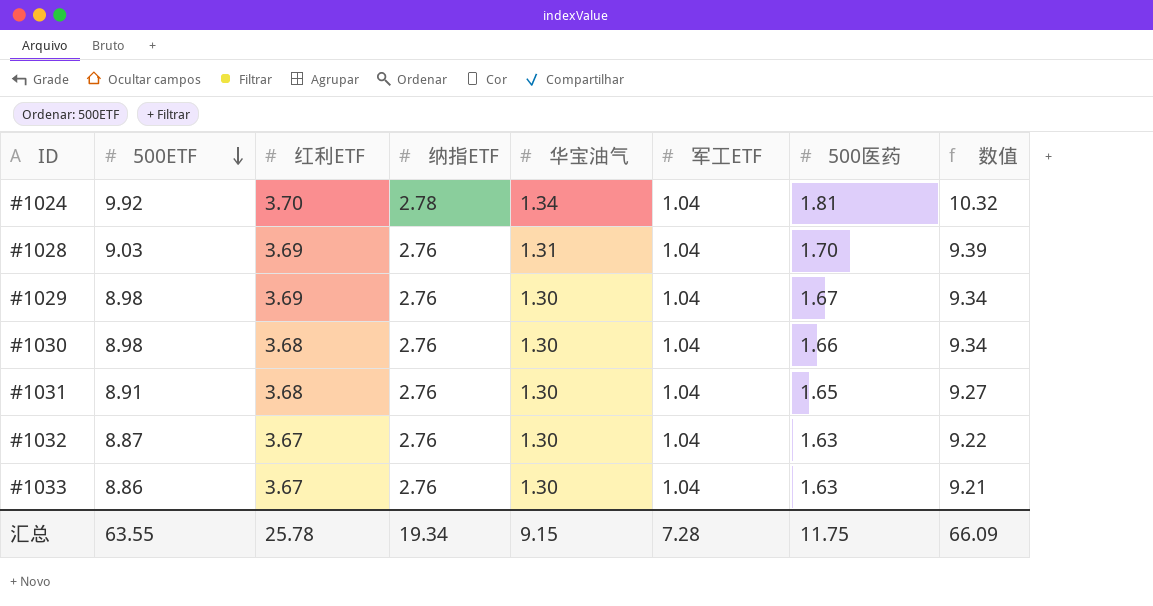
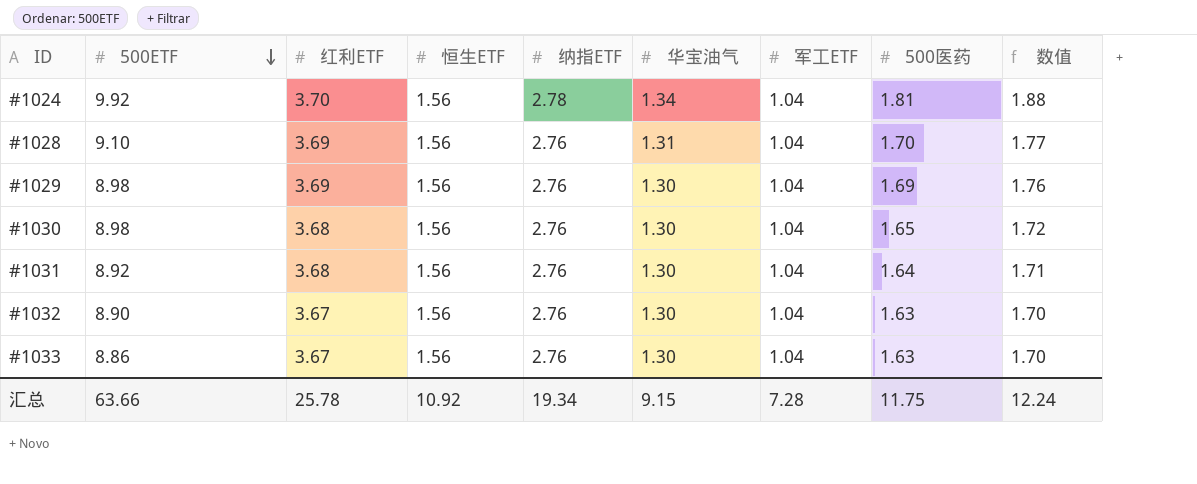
column 恒生ETF | position: none -> 4
column 数值 | formula: [500ETF] * [军工ETF] -> [军工ETF] * [500医药]
#1028 | 500ETF: 9.03 -> 9.10
#1029 | 500医药: 1.67 -> 1.69
#1030 | 500医药: 1.66 -> 1.65
#1031 | 500ETF: 8.91 -> 8.92
#1031 | 500医药: 1.65 -> 1.64
#1032 | 500ETF: 8.87 -> 8.90
汇总 | 500ETF: 63.55 -> 63.66
汇总 | 数值: 66.09 -> 12.24

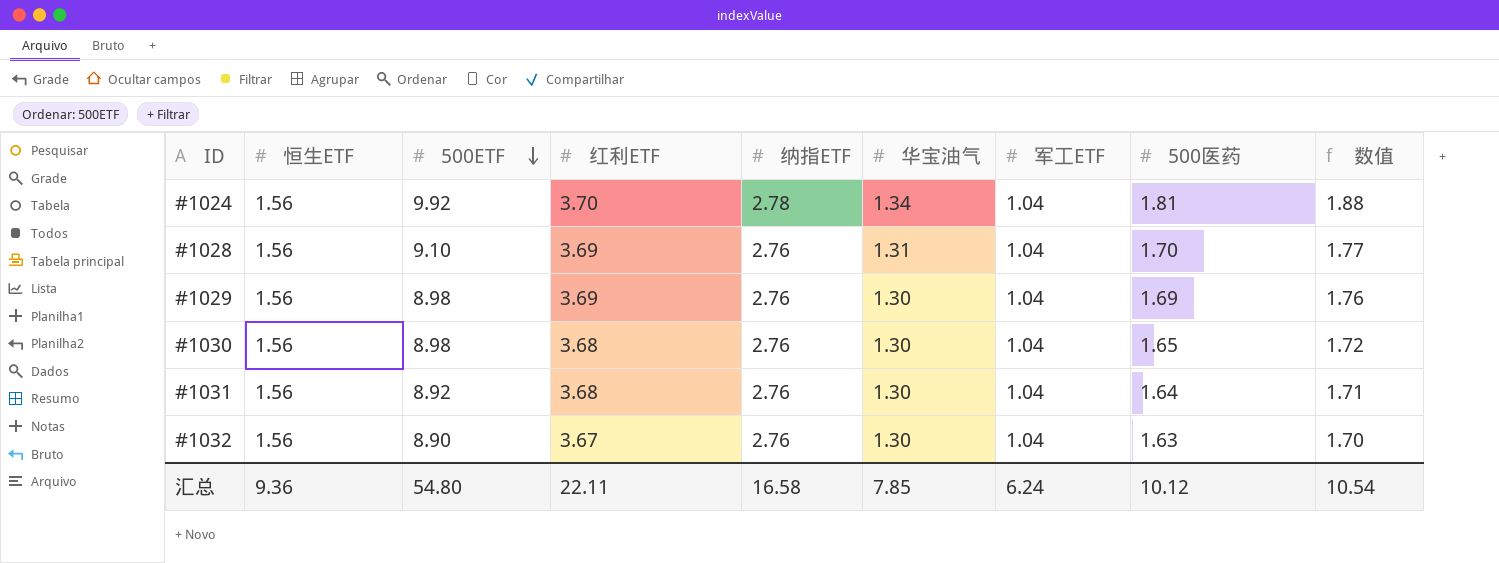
column 恒生ETF | position: 4 -> 2
row #1033: 8.86 | 3.67 | 1.56 | 2.76 | 1.30 | 1.04 | 1.63 | 1.70 -> none
汇总 | 恒生ETF: 10.92 -> 9.36
汇总 | 500ETF: 63.66 -> 54.80
汇总 | 红利ETF: 25.78 -> 22.11
汇总 | 纳指ETF: 19.34 -> 16.58
汇总 | 华宝油气: 9.15 -> 7.85
汇总 | 军工ETF: 7.28 -> 6.24
汇总 | 500医药: 11.75 -> 10.12
汇总 | 数值: 12.24 -> 10.54

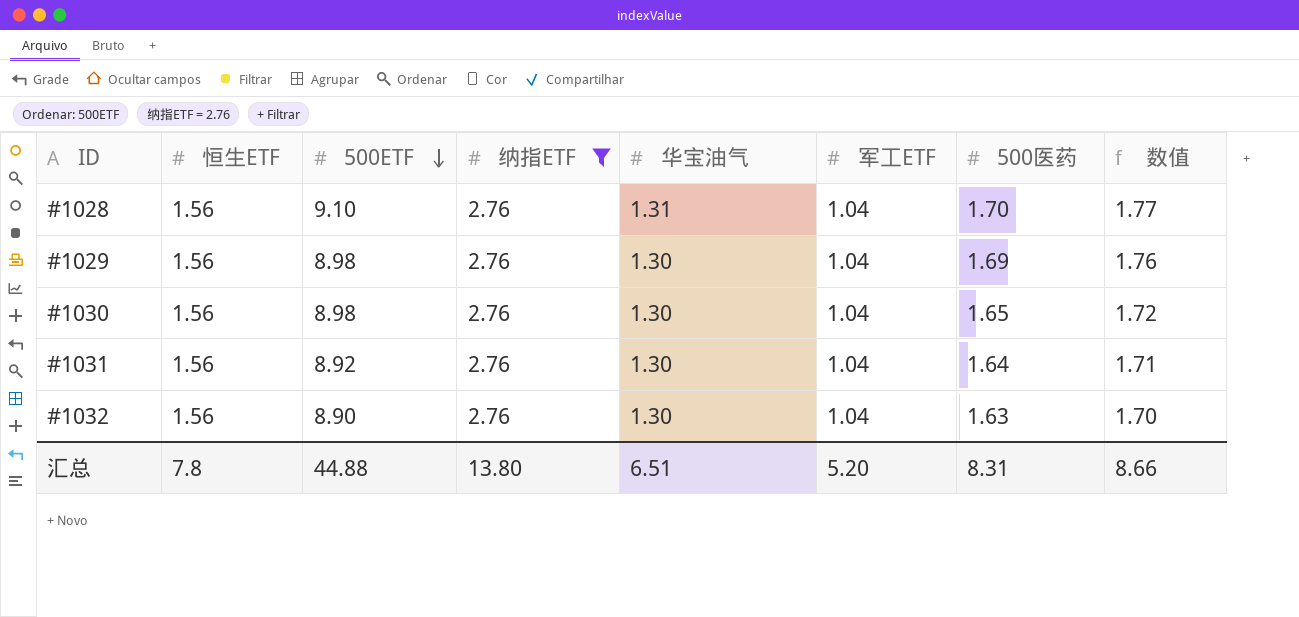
filter: none -> 纳指ETF = 2.76
column 红利ETF | position: 4 -> none
汇总 | 恒生ETF: 9.36 -> 7.8
汇总 | 500ETF: 54.80 -> 44.88
汇总 | 纳指ETF: 16.58 -> 13.80
汇总 | 华宝油气: 7.85 -> 6.51
汇总 | 军工ETF: 6.24 -> 5.20
汇总 | 500医药: 10.12 -> 8.31
汇总 | 数值: 10.54 -> 8.66

